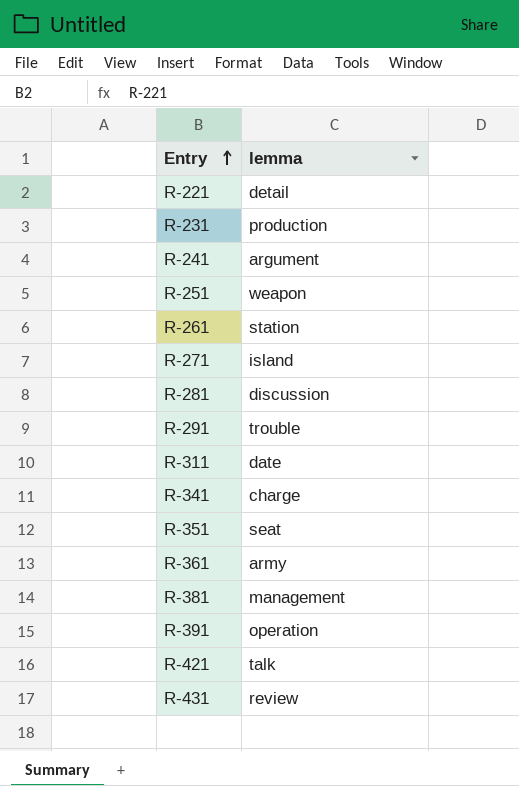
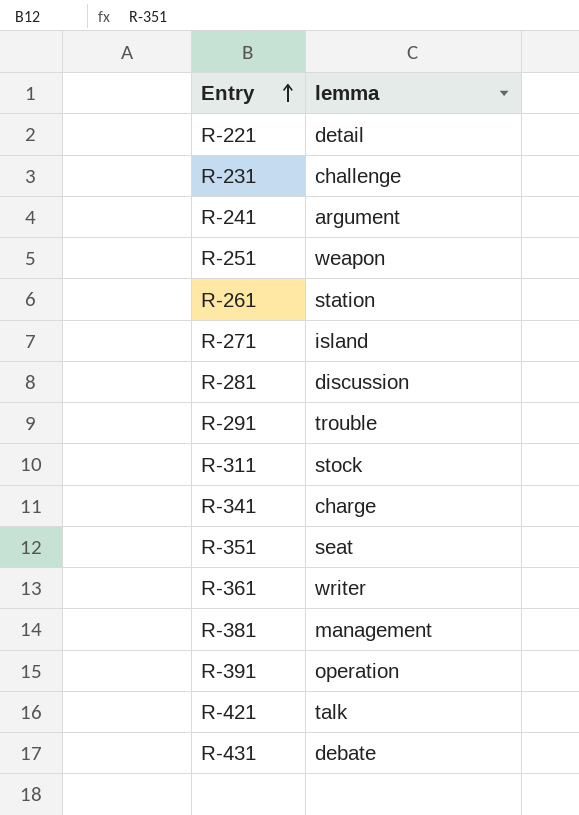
R-231 | lemma: production -> challenge
R-311 | lemma: date -> stock
R-361 | lemma: army -> writer
R-431 | lemma: review -> debate

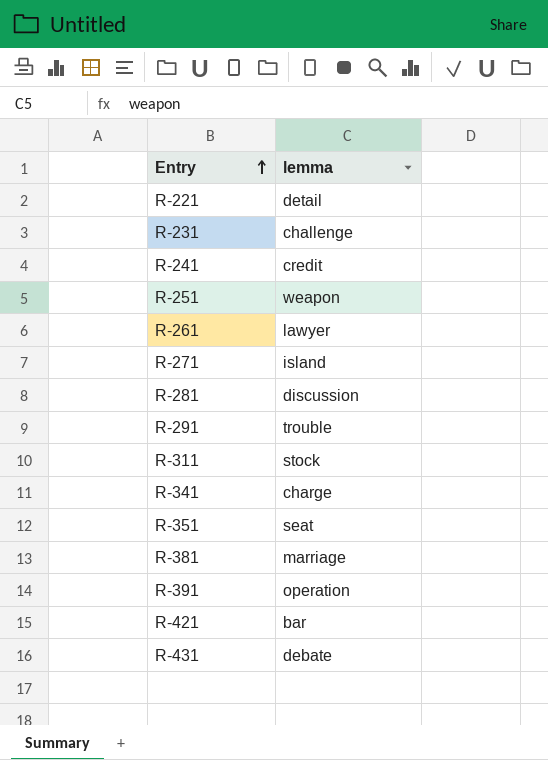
row R-361: writer -> none
R-241 | lemma: argument -> credit
R-261 | lemma: station -> lawyer
R-381 | lemma: management -> marriage
R-421 | lemma: talk -> bar

